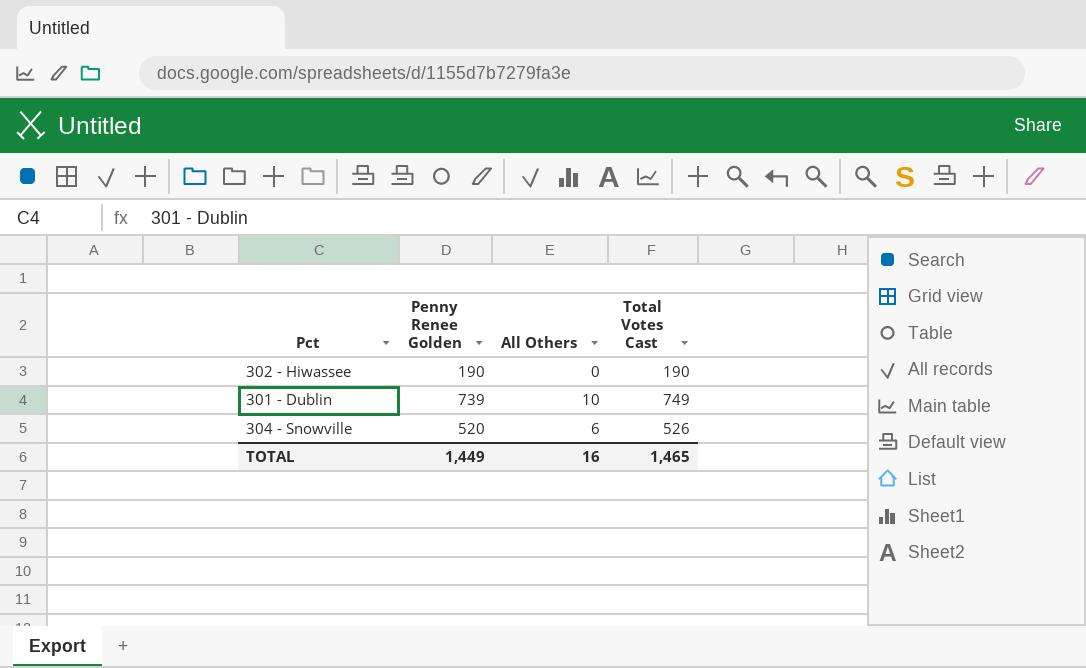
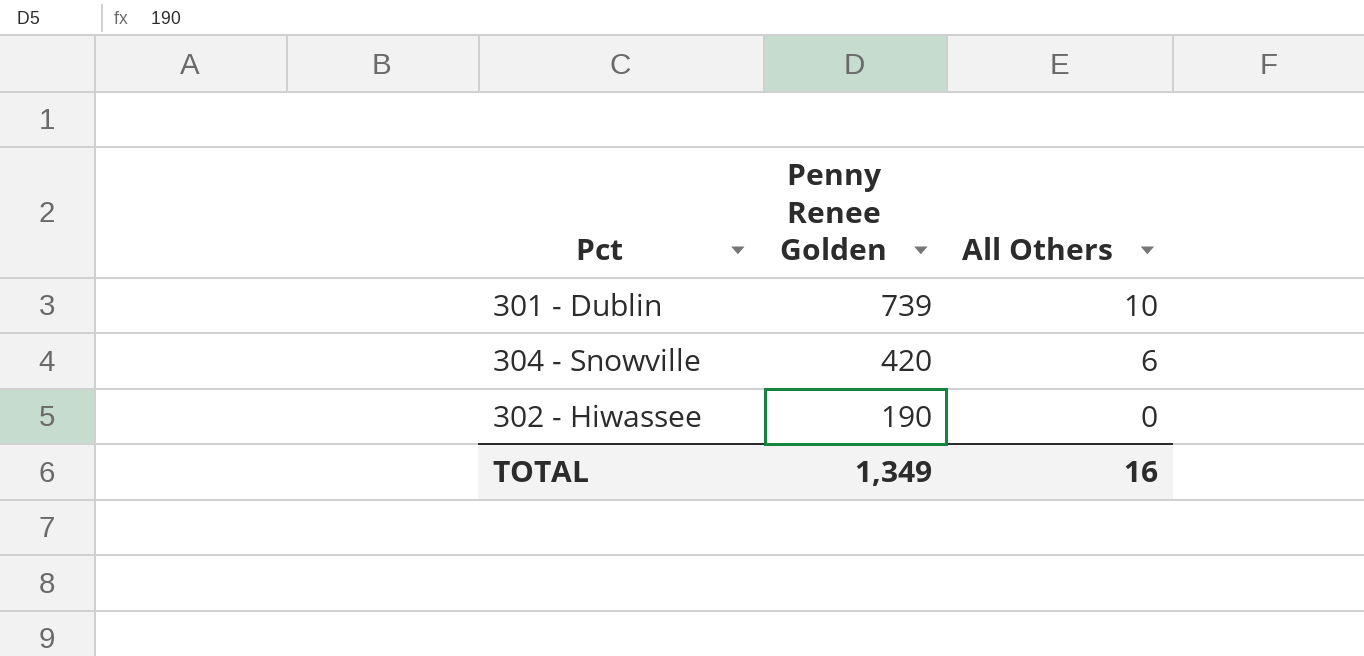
row order: none -> Penny Renee Golden descending
column Total Votes Cast | formula: [Penny Renee Golden] + [All Others] -> none
304 - Snowville | Penny Renee Golden: 520 -> 420
TOTAL | Penny Renee Golden: 1,449 -> 1,349

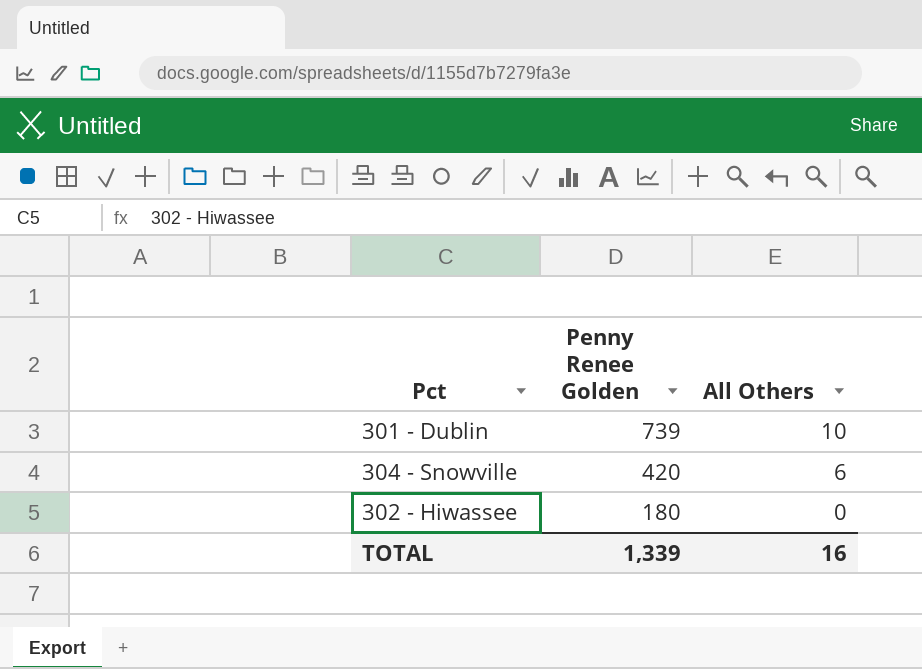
302 - Hiwassee | Penny Renee Golden: 190 -> 180
TOTAL | Penny Renee Golden: 1,349 -> 1,339

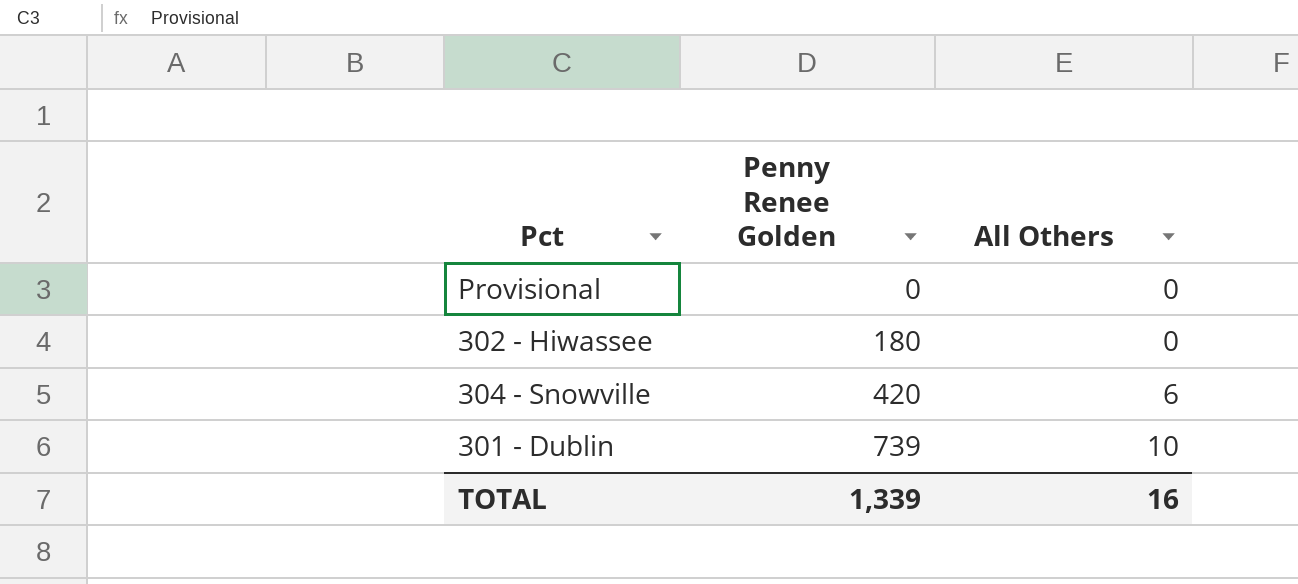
row order: Penny Renee Golden descending -> Penny Renee Golden ascending
row Provisional: none -> 0 | 0

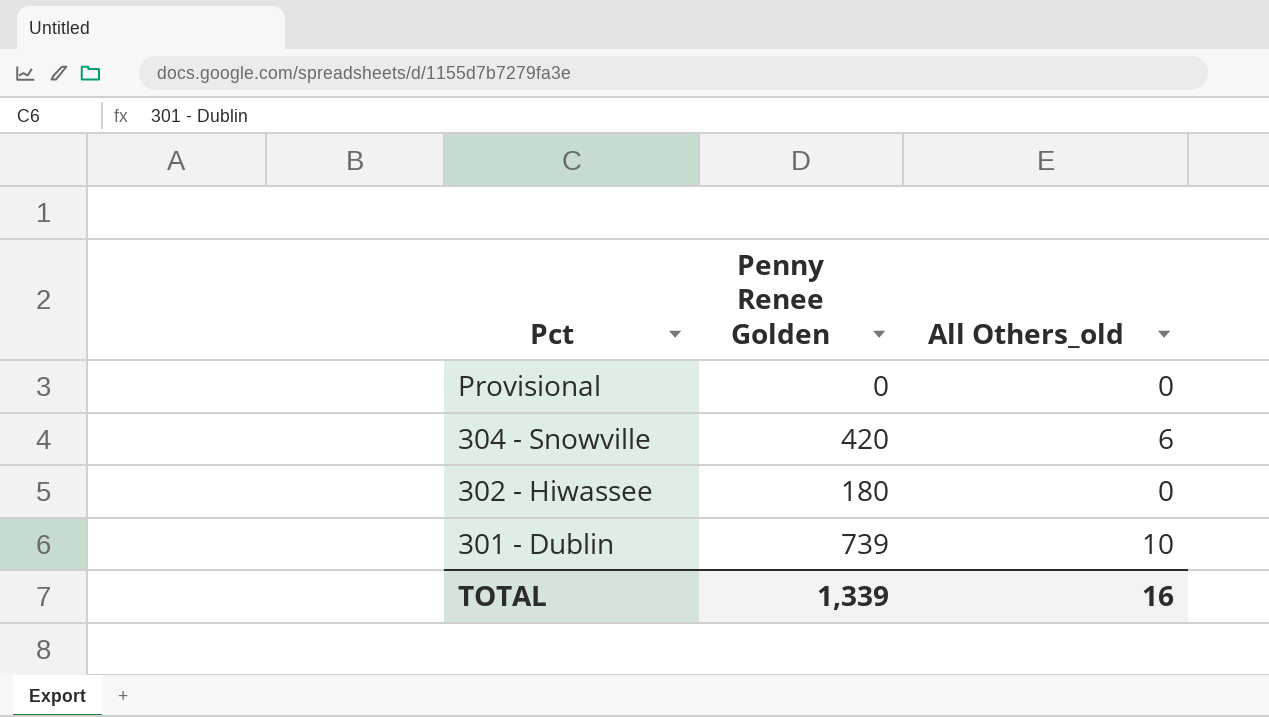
row order: Penny Renee Golden ascending -> Pct descending
column name: All Others -> All Others_old

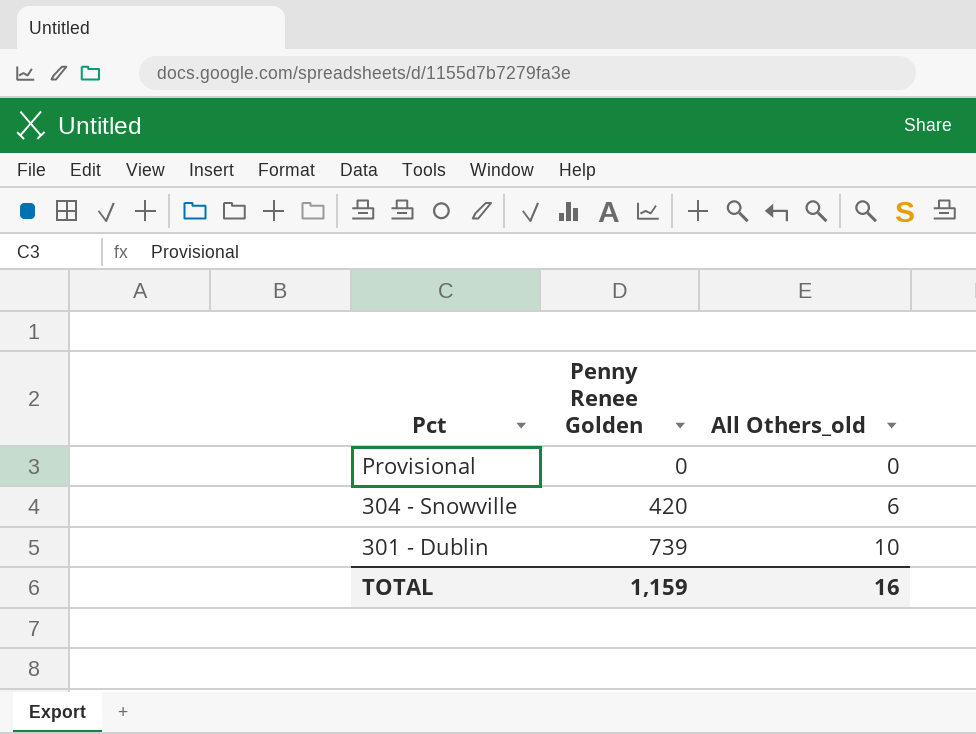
row 302 - Hiwassee: 180 | 0 -> none
TOTAL | Penny Renee Golden: 1,339 -> 1,159

